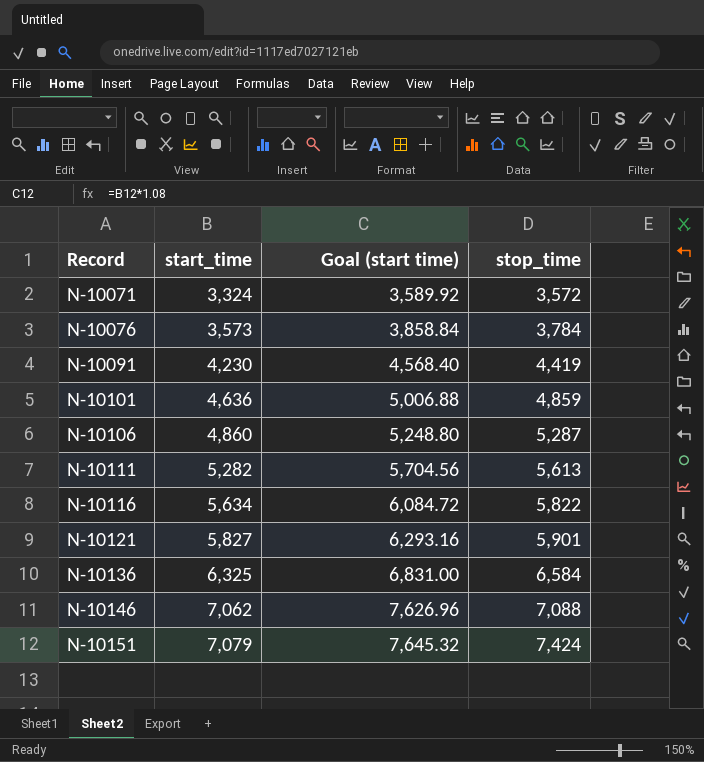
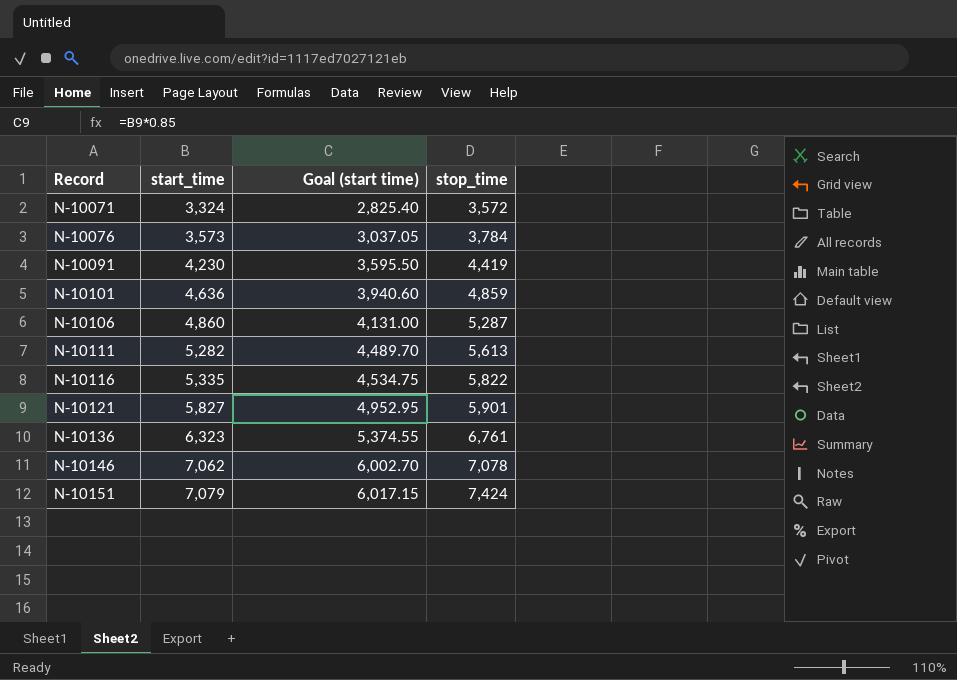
column Goal (start time) | formula: [start_time] * 1.08 -> [start_time] * 0.85
N-10116 | start_time: 5,634 -> 5,335
N-10136 | start_time: 6,325 -> 6,323
N-10136 | stop_time: 6,584 -> 6,761
N-10146 | stop_time: 7,088 -> 7,078

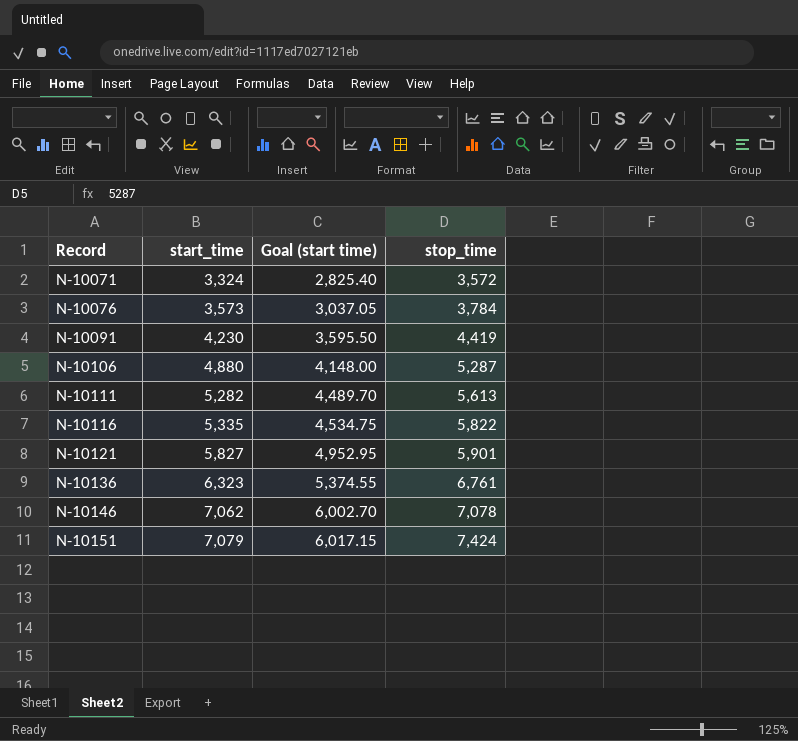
row N-10101: 4,636 | 3,940.60 | 4,859 -> none
N-10106 | start_time: 4,860 -> 4,880
N-10106 | Goal (start time): 4,131.00 -> 4,148.00

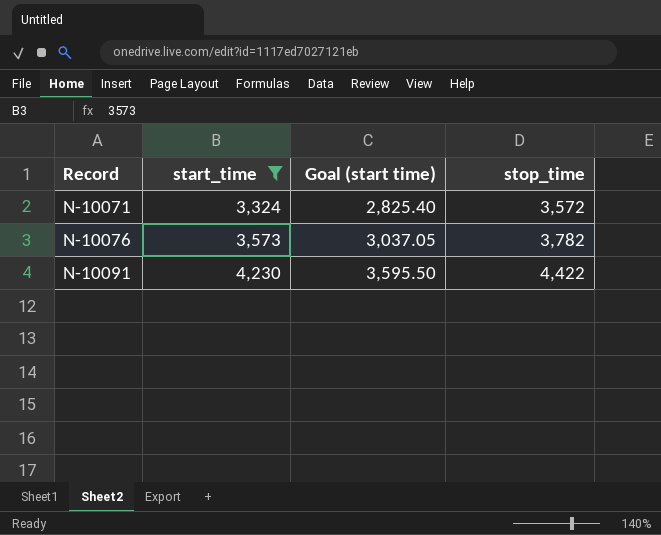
filter: none -> start_time <= 4,230
N-10076 | stop_time: 3,784 -> 3,782
N-10091 | stop_time: 4,419 -> 4,422

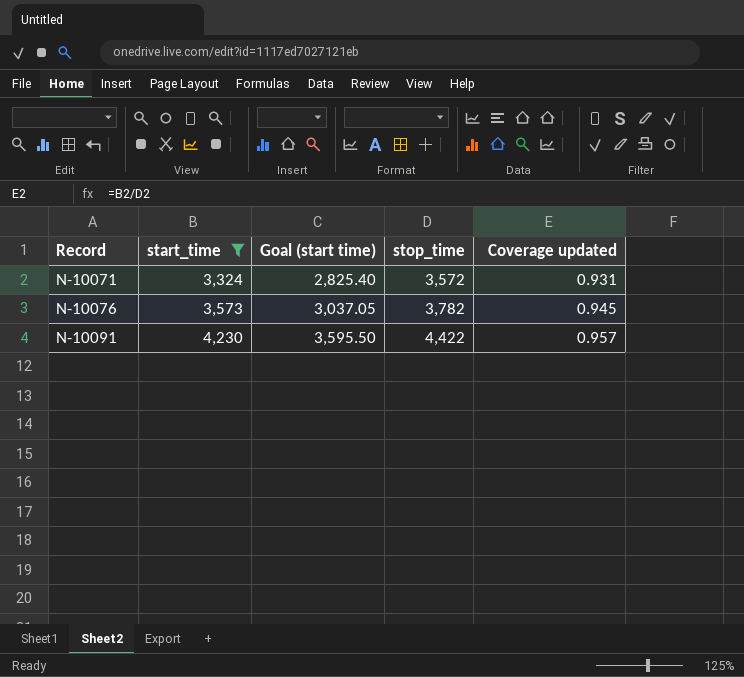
column Coverage updated | formula: none -> [start_time] / [stop_time]

